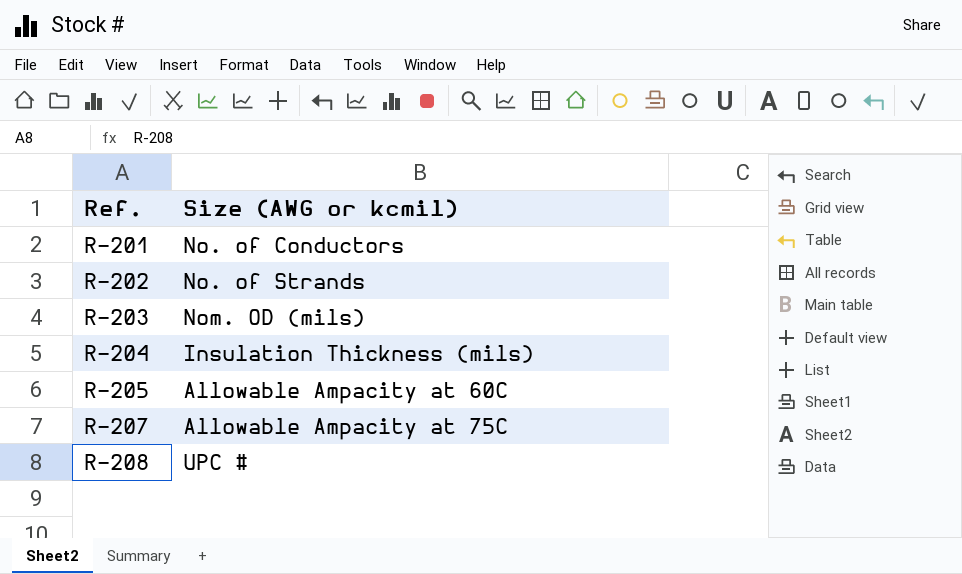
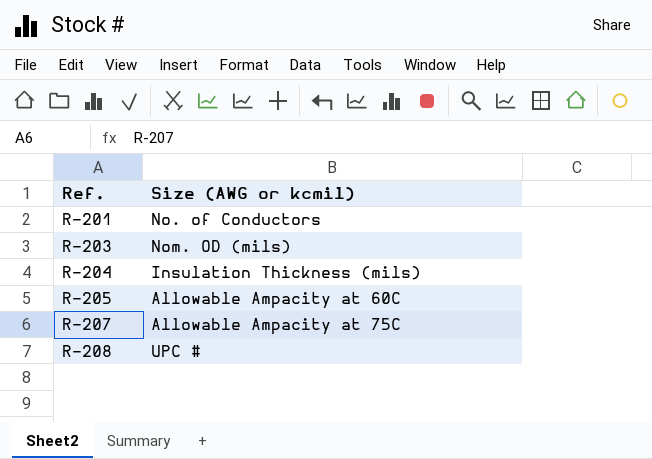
row R-202: No. of Strands -> none

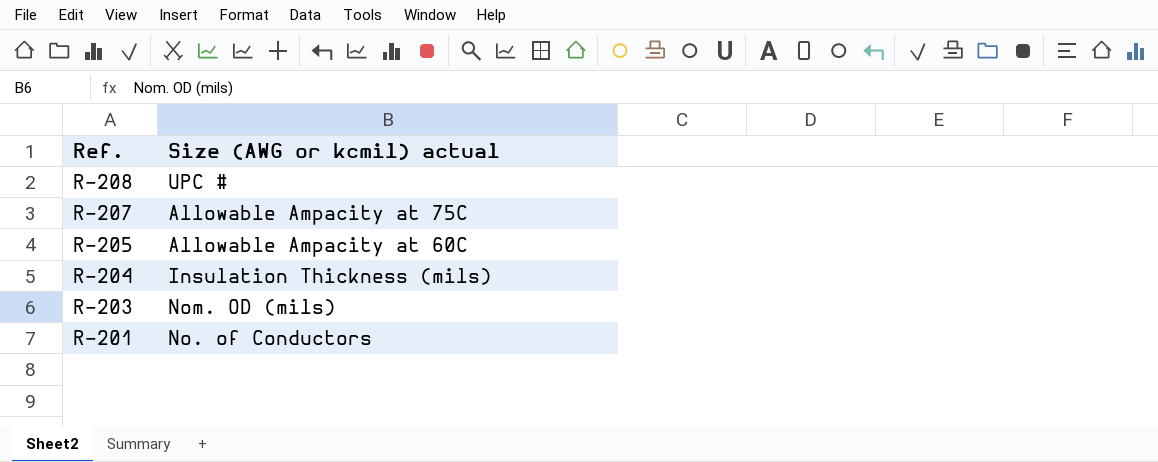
row order: Ref. ascending -> Ref. descending
column name: Size (AWG or kcmil) -> Size (AWG or kcmil) actual

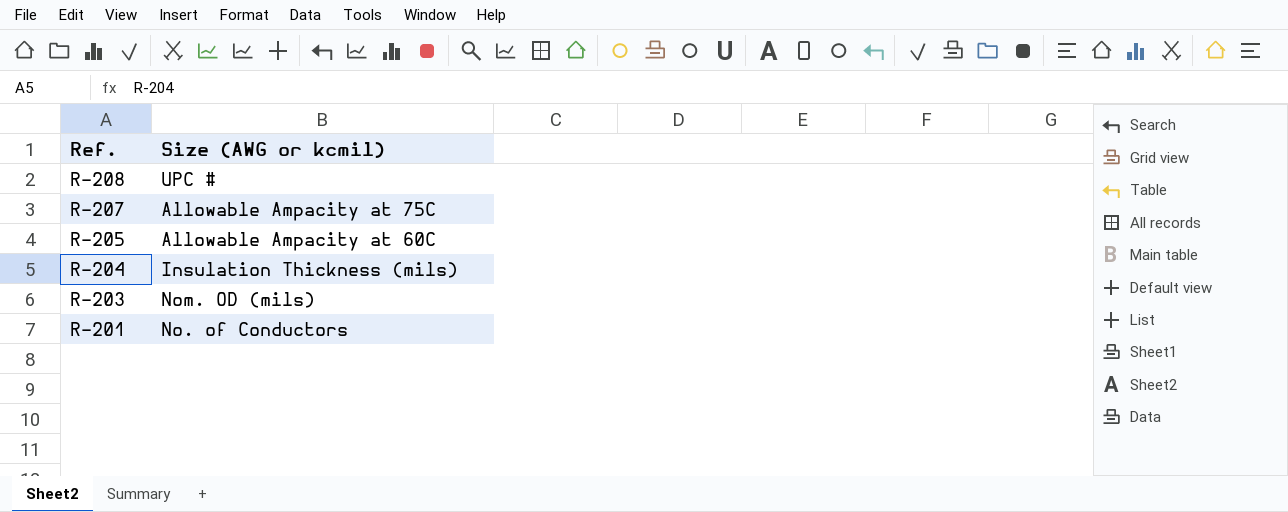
column name: Size (AWG or kcmil) actual -> Size (AWG or kcmil)

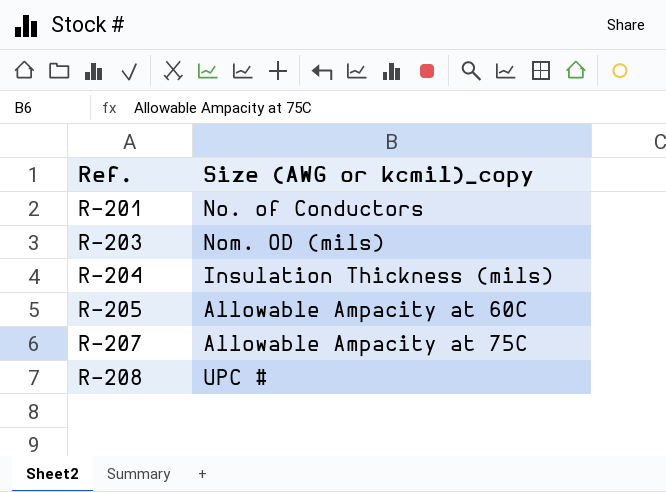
row order: Ref. descending -> Ref. ascending
column name: Size (AWG or kcmil) -> Size (AWG or kcmil)_copy

